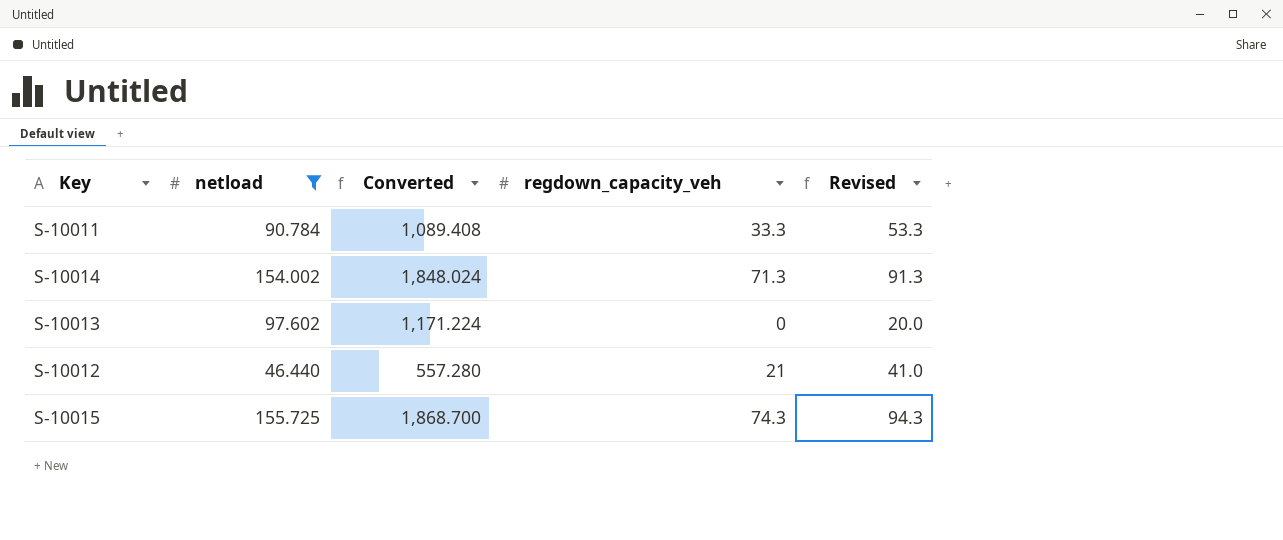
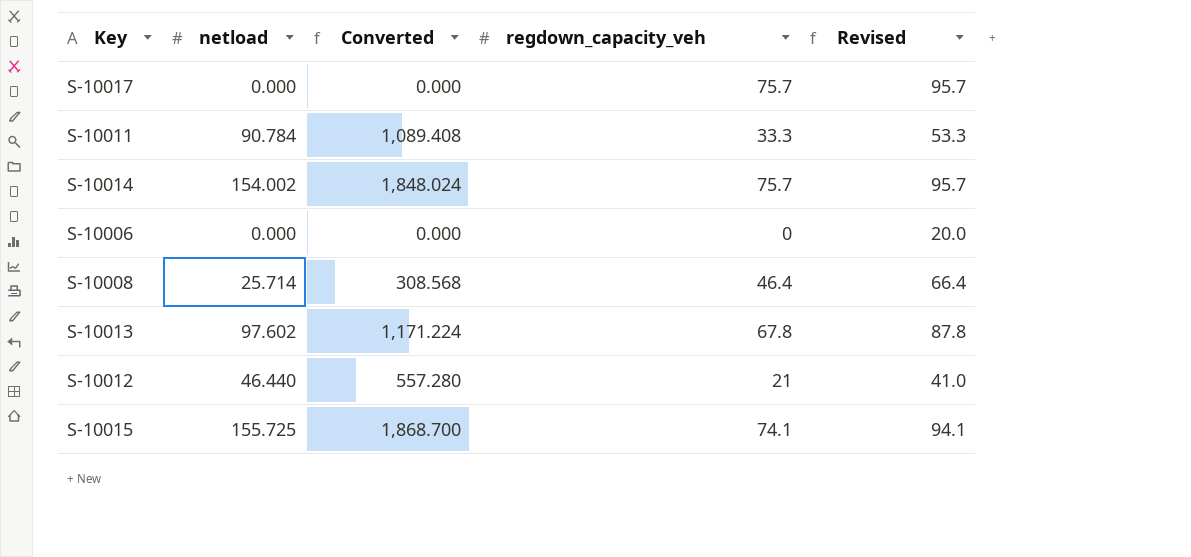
filter: netload >= 46.440 -> none
S-10014 | regdown_capacity_veh: 71.3 -> 75.7
S-10014 | Revised: 91.3 -> 95.7
S-10013 | regdown_capacity_veh: 0 -> 67.8
S-10013 | Revised: 20.0 -> 87.8
S-10015 | regdown_capacity_veh: 74.3 -> 74.1
S-10015 | Revised: 94.3 -> 94.1

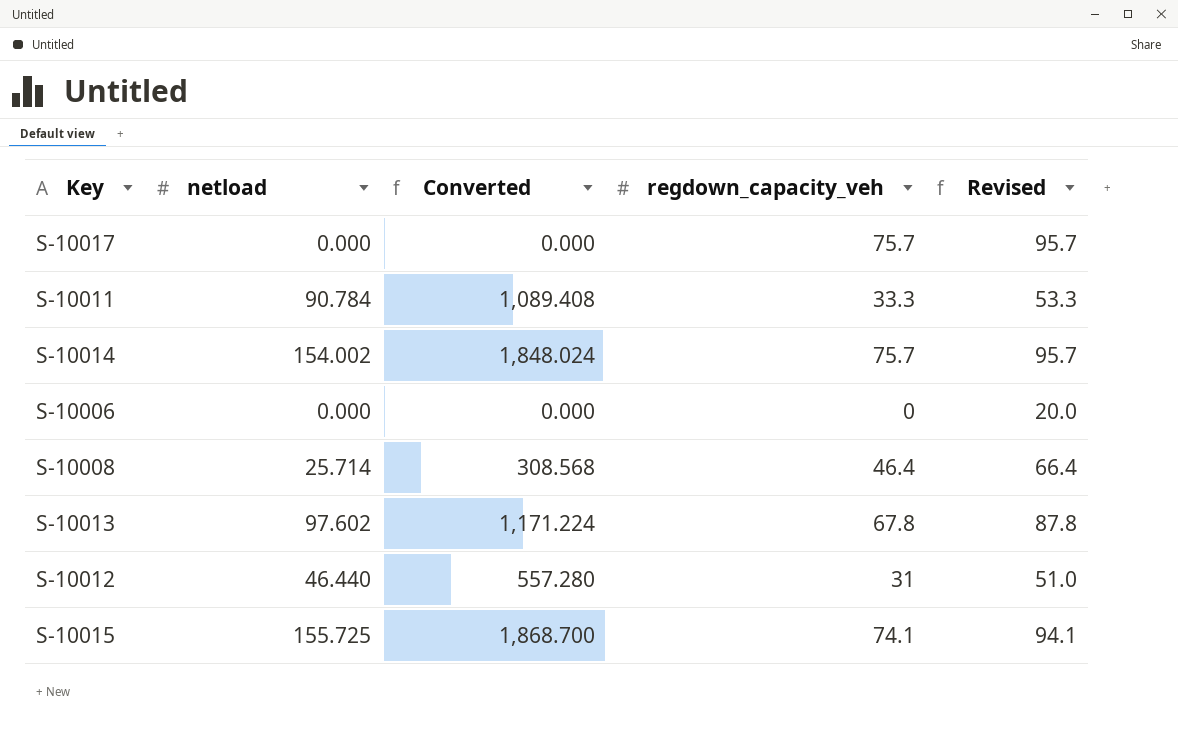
S-10012 | regdown_capacity_veh: 21 -> 31
S-10012 | Revised: 41.0 -> 51.0

